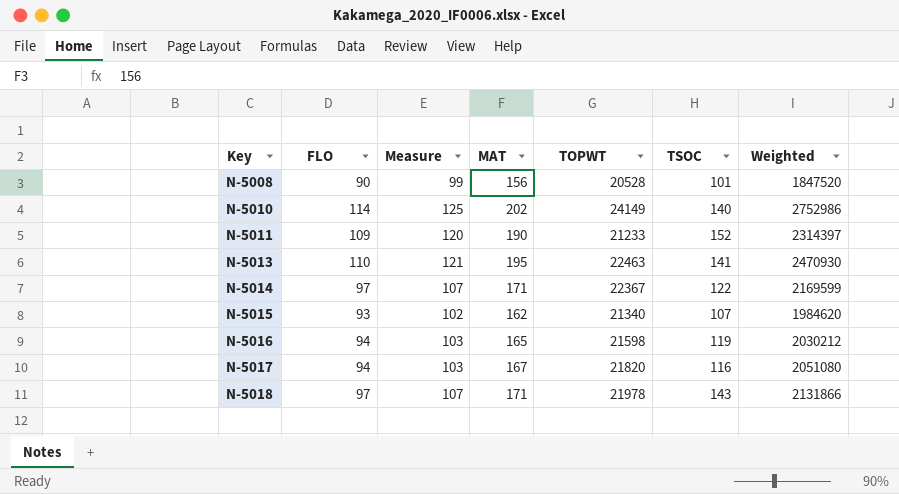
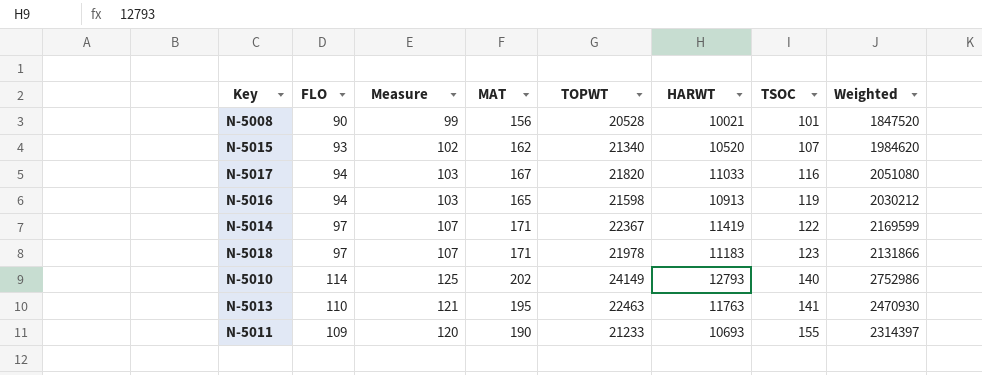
row order: Key ascending -> TSOC ascending
column HARWT | position: none -> 6
N-5018 | TSOC: 143 -> 123
N-5011 | TSOC: 152 -> 155

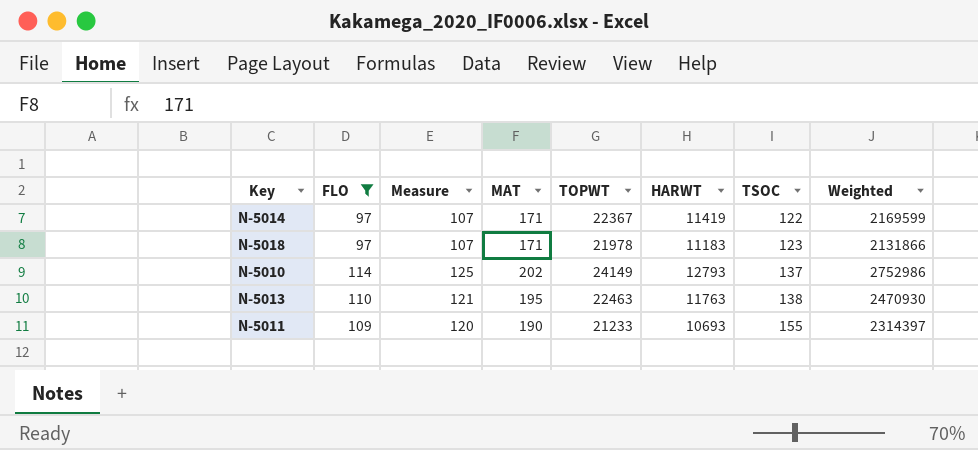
filter: none -> FLO >= 97
N-5010 | TSOC: 140 -> 137
N-5013 | TSOC: 141 -> 138

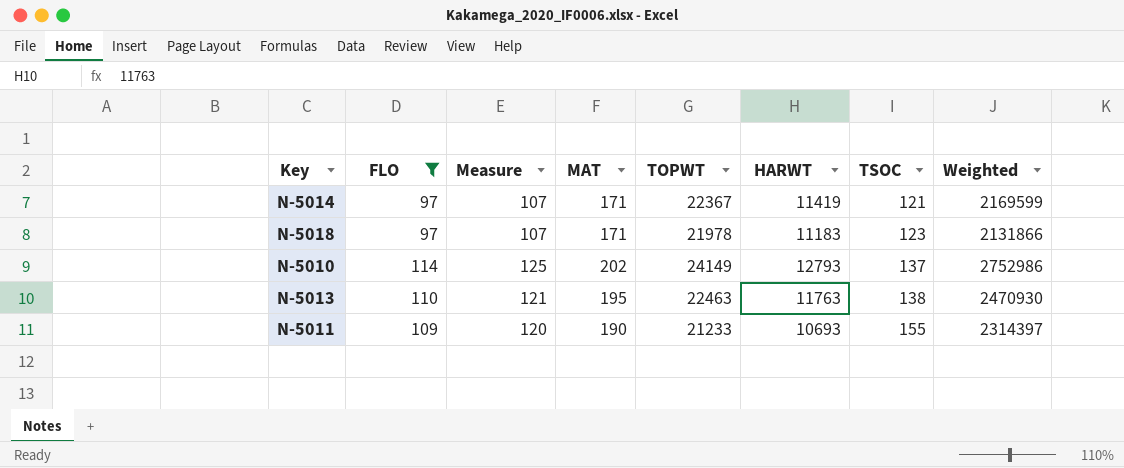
N-5014 | TSOC: 122 -> 121

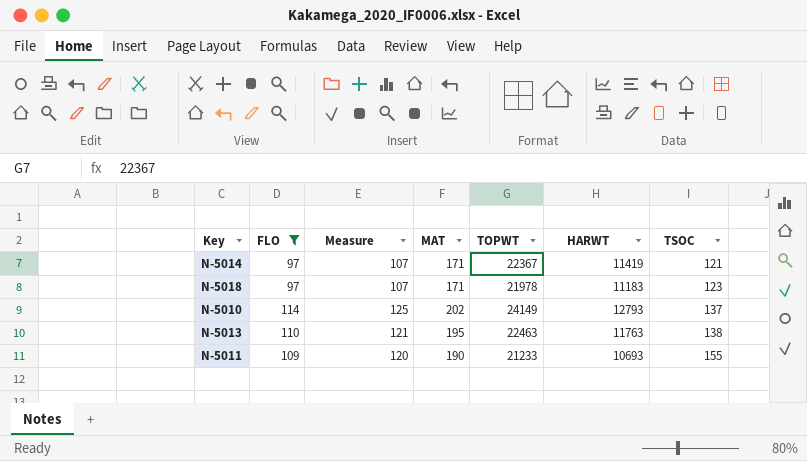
column Weighted | formula: [FLO] * [TOPWT] -> none

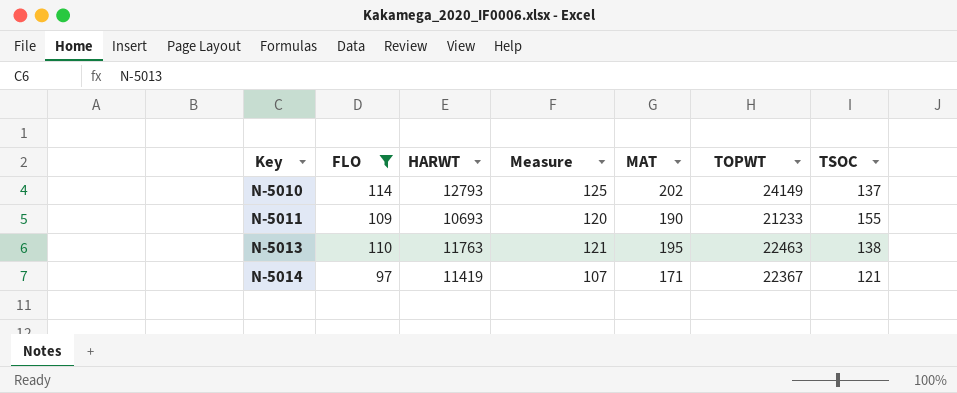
row order: TSOC ascending -> Key ascending
column HARWT | position: 6 -> 3
row N-5018: 97 | 107 | 171 | 21978 | 11183 | 123 -> none

